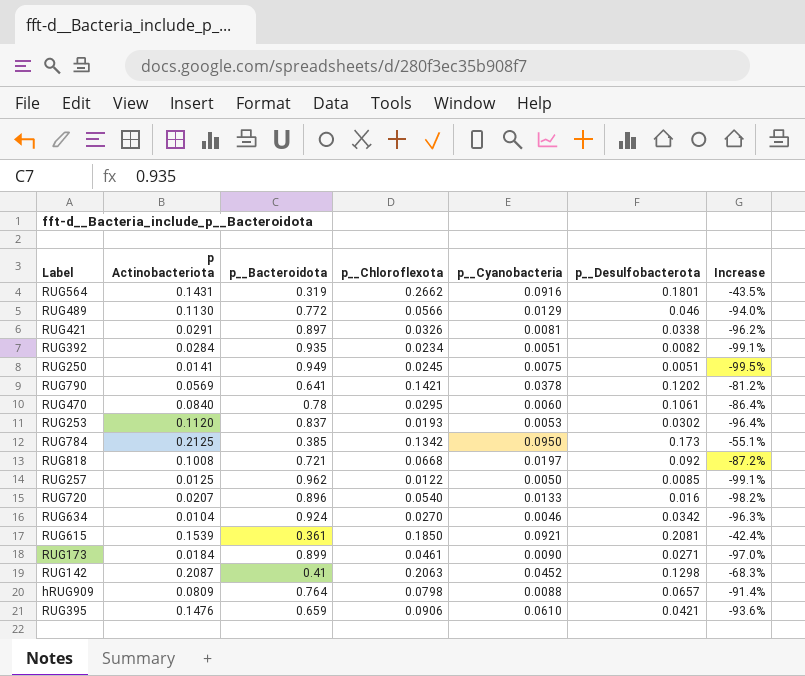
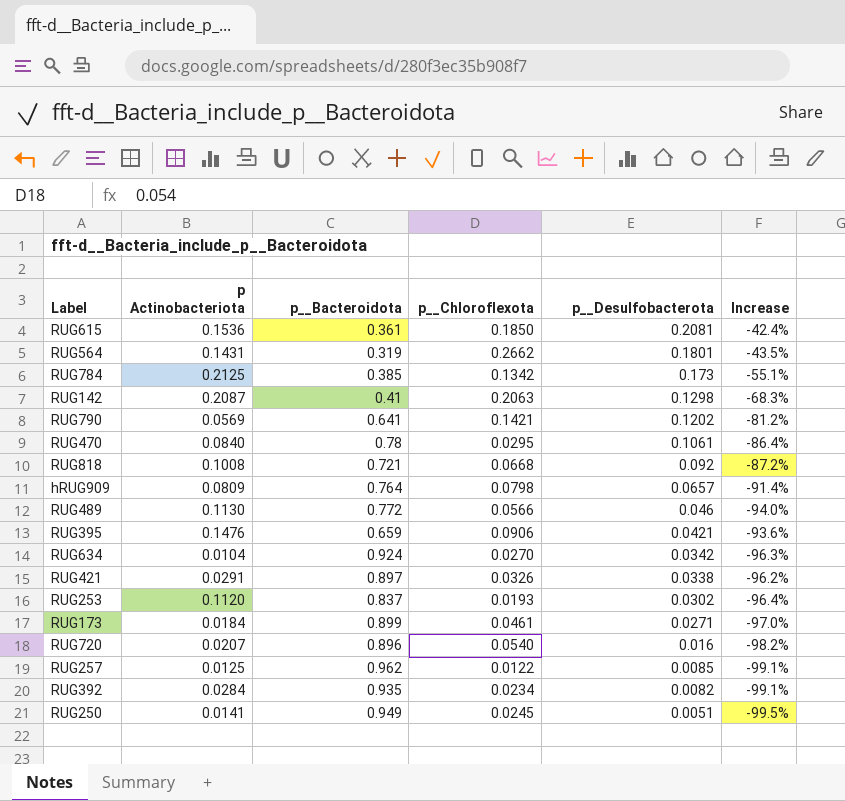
row order: none -> p__Desulfobacterota descending
column p__Cyanobacteria | position: 5 -> none
RUG615 | p Actinobacteriota: 0.1539 -> 0.1536

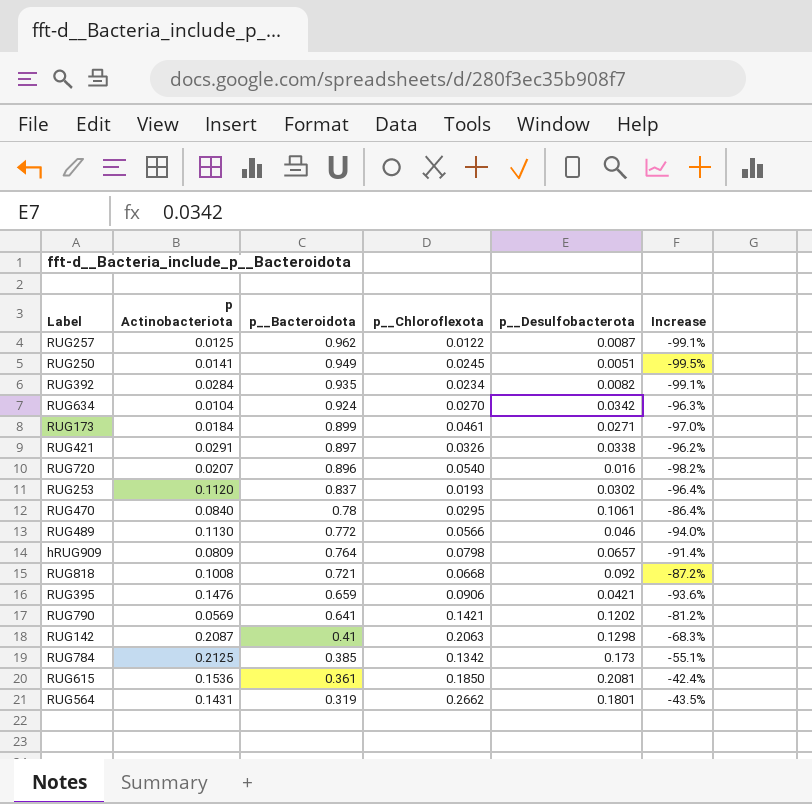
row order: p__Desulfobacterota descending -> p__Bacteroidota descending
RUG257 | p__Desulfobacterota: 0.0085 -> 0.0087

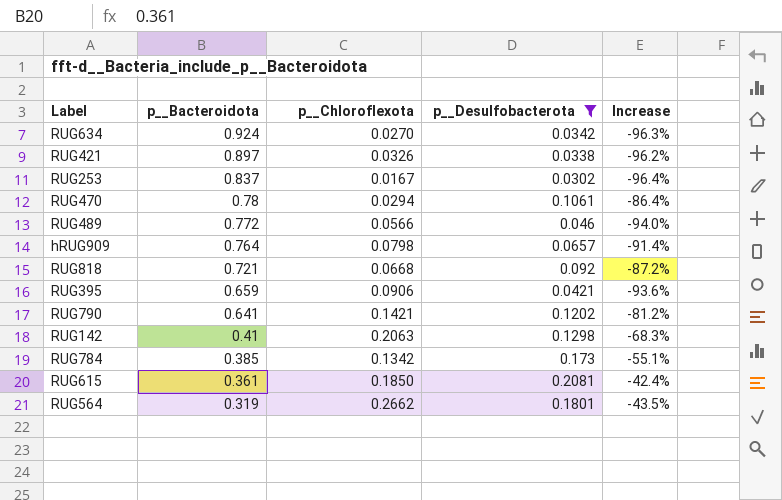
filter: none -> p__Desulfobacterota >= 0.0302
column p Actinobacteriota | position: 2 -> none
RUG253 | p__Chloroflexota: 0.0193 -> 0.0167
RUG470 | p__Chloroflexota: 0.0295 -> 0.0294

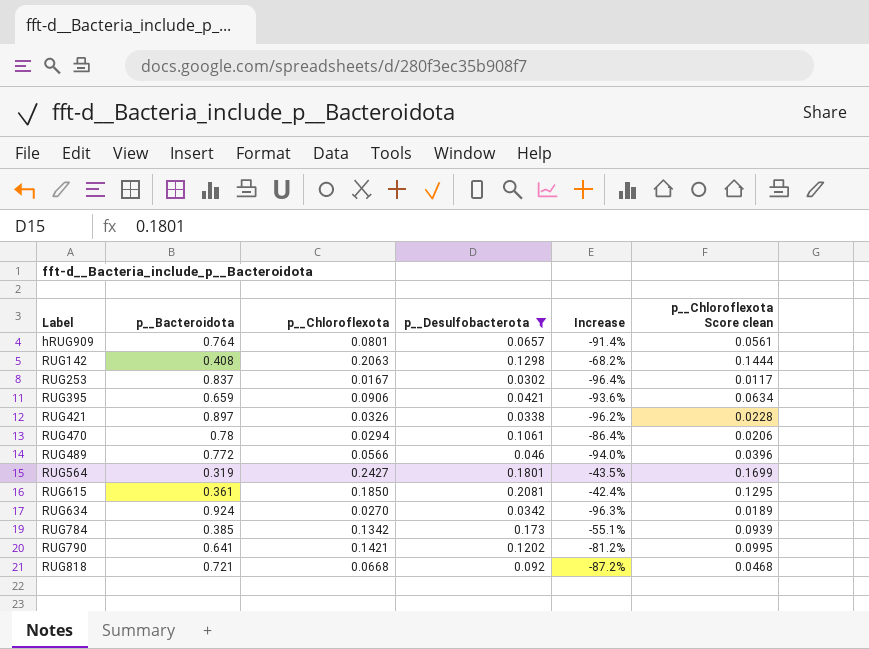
row order: p__Bacteroidota descending -> Label ascending
column p__Chloroflexota Score clean | formula: none -> [p__Chloroflexota] * 0.7
hRUG909 | p__Chloroflexota: 0.0798 -> 0.0801
RUG142 | p__Bacteroidota: 0.41 -> 0.408
RUG142 | Increase: -68.3% -> -68.2%
RUG564 | p__Chloroflexota: 0.2662 -> 0.2427

